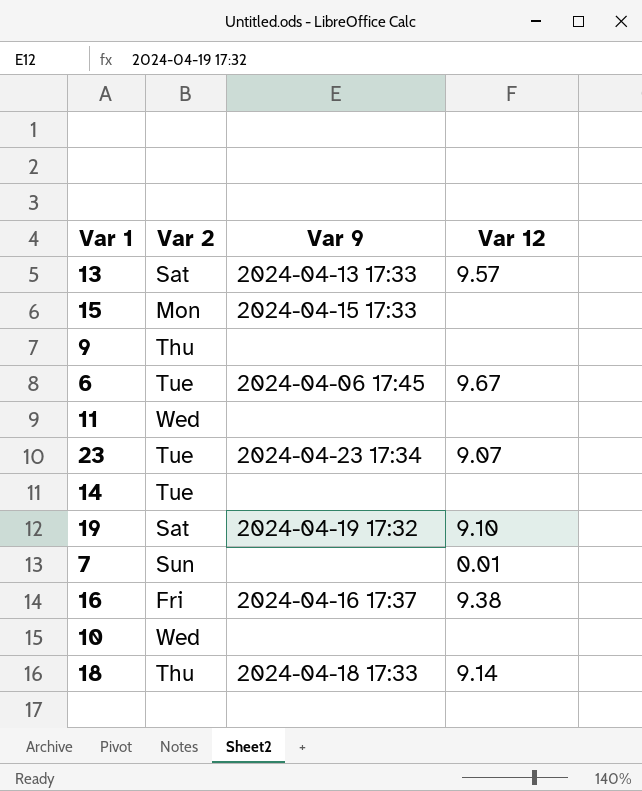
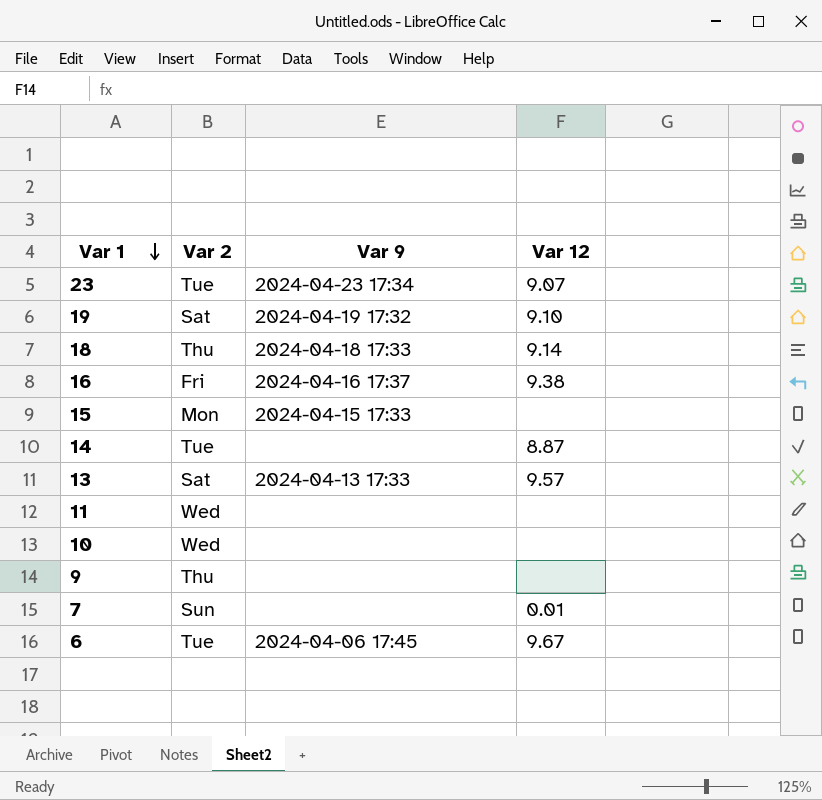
row order: none -> Var 1 descending
14 | Var 12: none -> 8.87

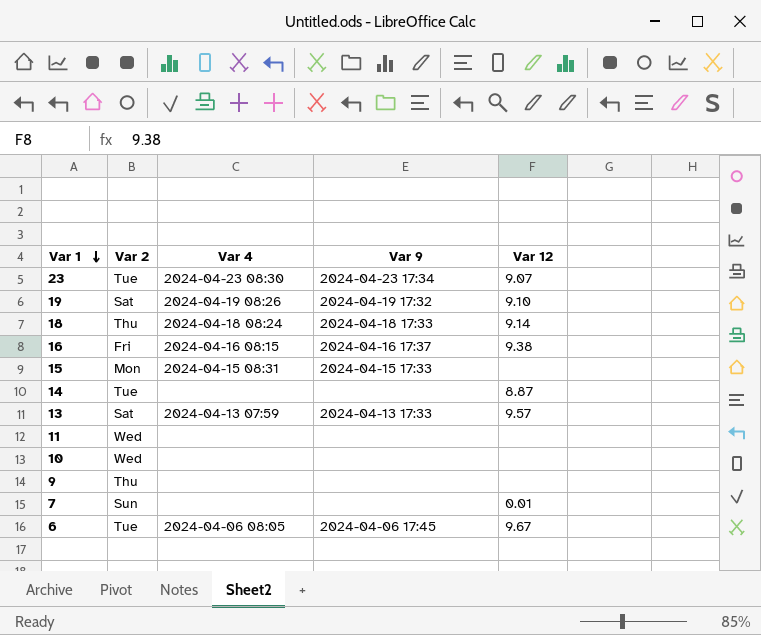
column Var 4 | position: none -> 3

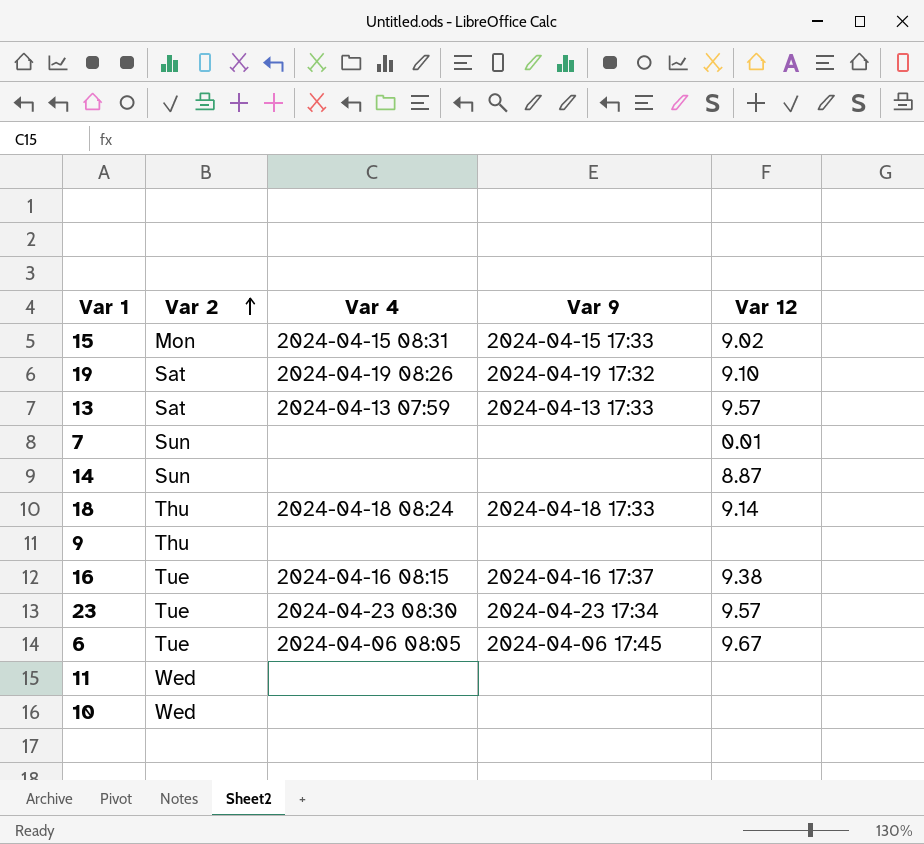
row order: Var 1 descending -> Var 2 ascending
15 | Var 12: none -> 9.02
14 | Var 2: Tue -> Sun
16 | Var 2: Fri -> Tue
23 | Var 12: 9.07 -> 9.57

